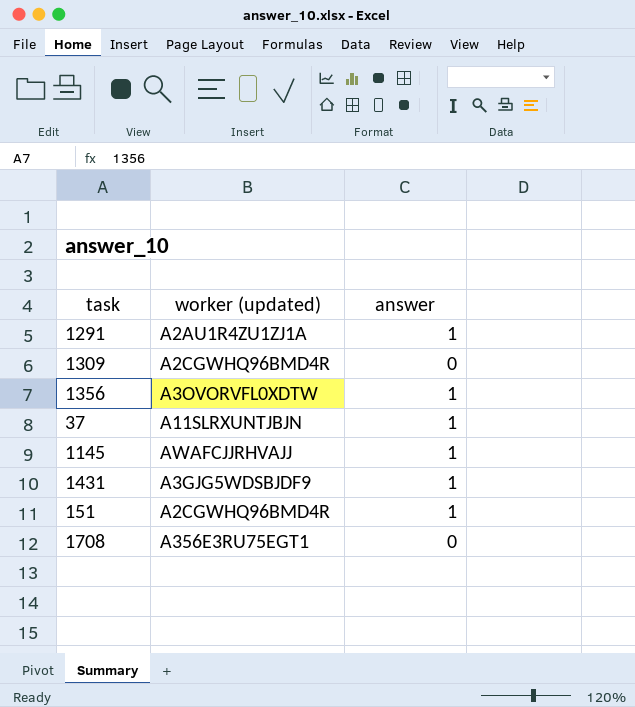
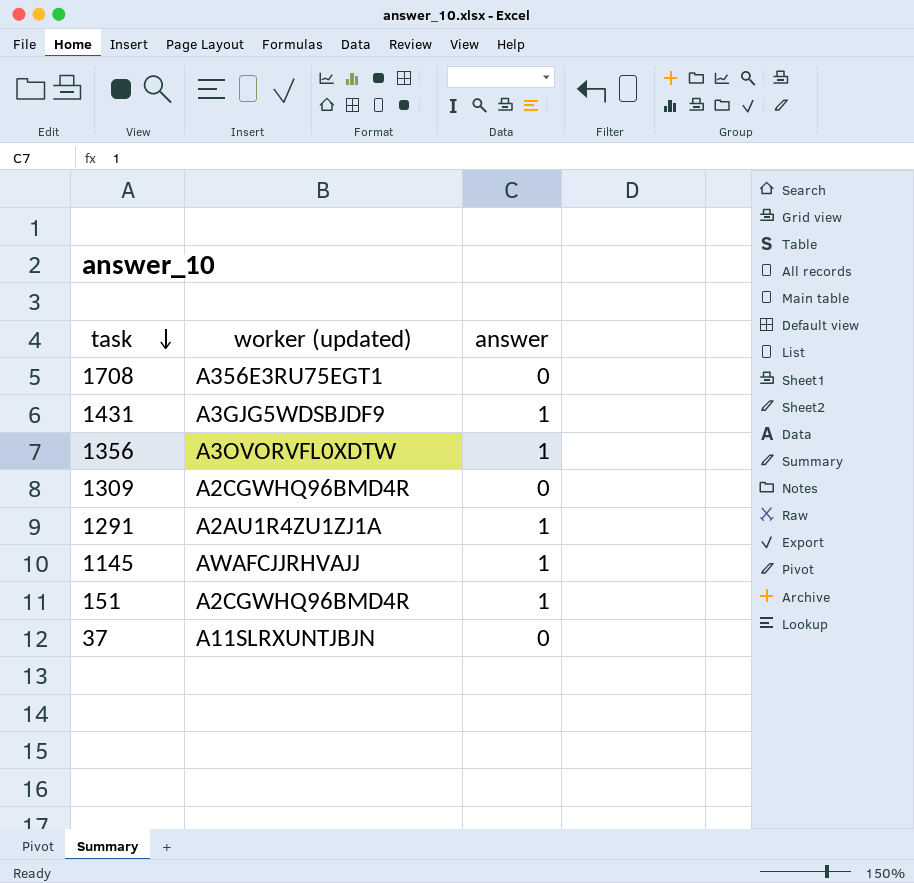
row order: none -> task descending
37 | answer: 1 -> 0

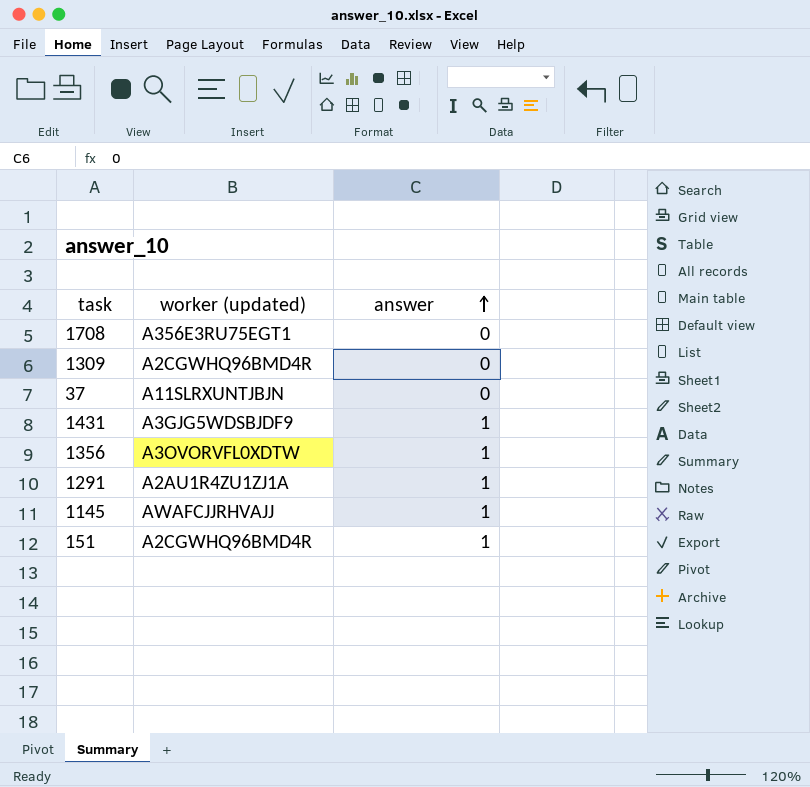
row order: task descending -> answer ascending

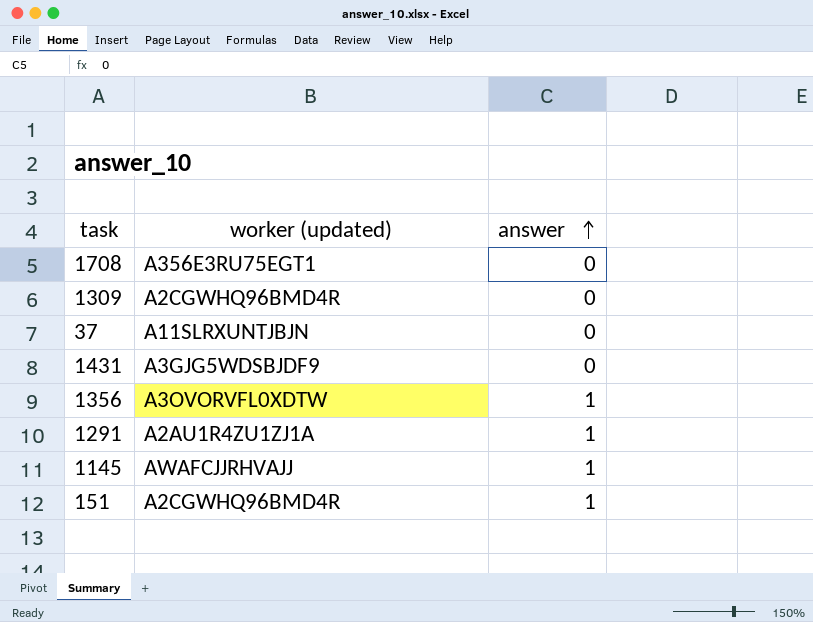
1431 | answer: 1 -> 0

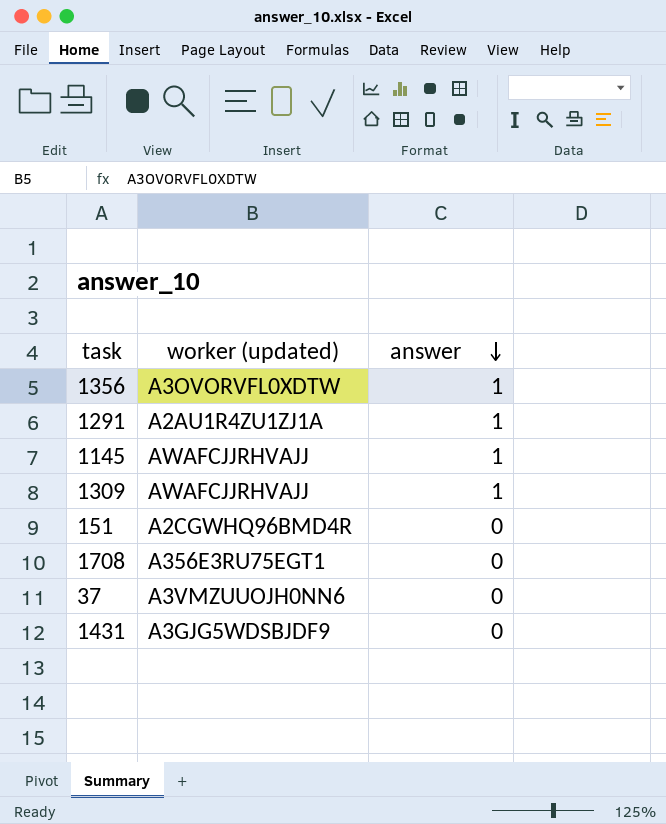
row order: answer ascending -> answer descending
1309 | worker (updated): A2CGWHQ96BMD4R -> AWAFCJJRHVAJJ
1309 | answer: 0 -> 1
151 | answer: 1 -> 0
37 | worker (updated): A11SLRXUNTJBJN -> A3VMZUUOJH0NN6

